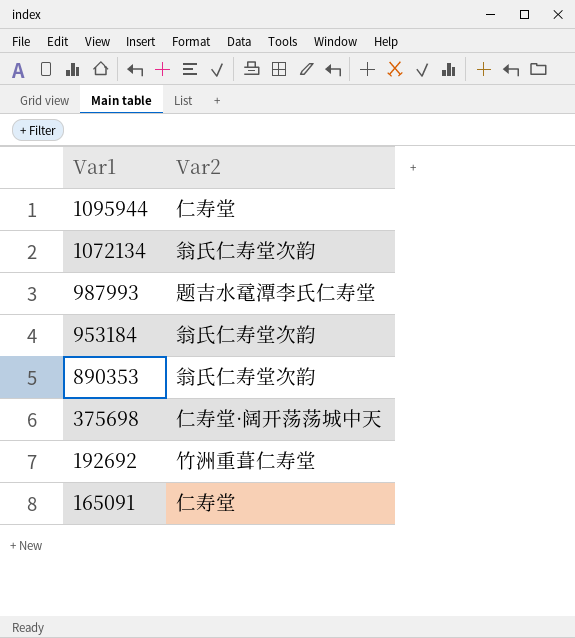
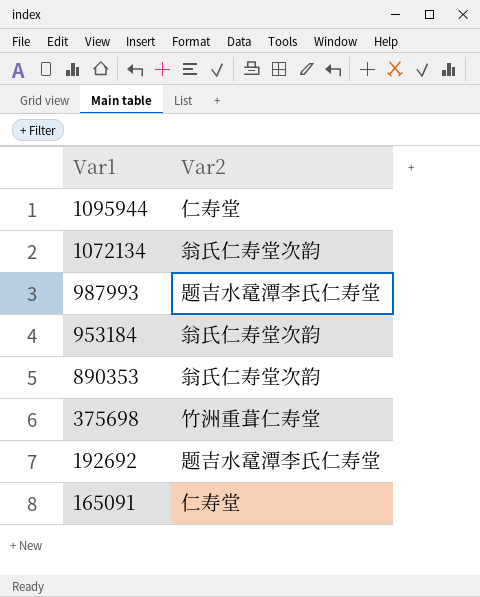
375698 | Var2: 仁寿堂·阔开荡荡城中天 -> 竹洲重葺仁寿堂
192692 | Var2: 竹洲重葺仁寿堂 -> 题吉水鼋潭李氏仁寿堂

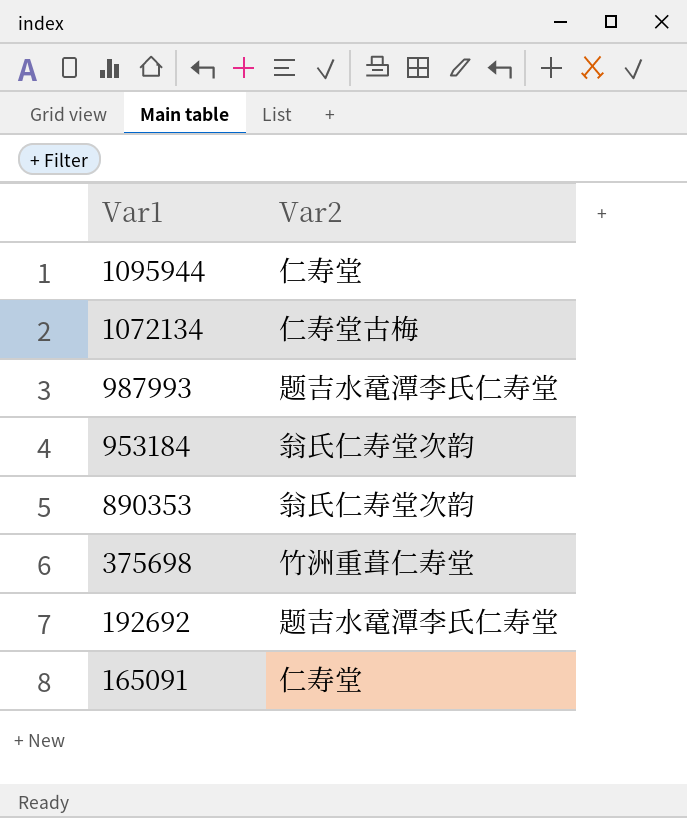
1072134 | Var2: 翁氏仁寿堂次韵 -> 仁寿堂古梅

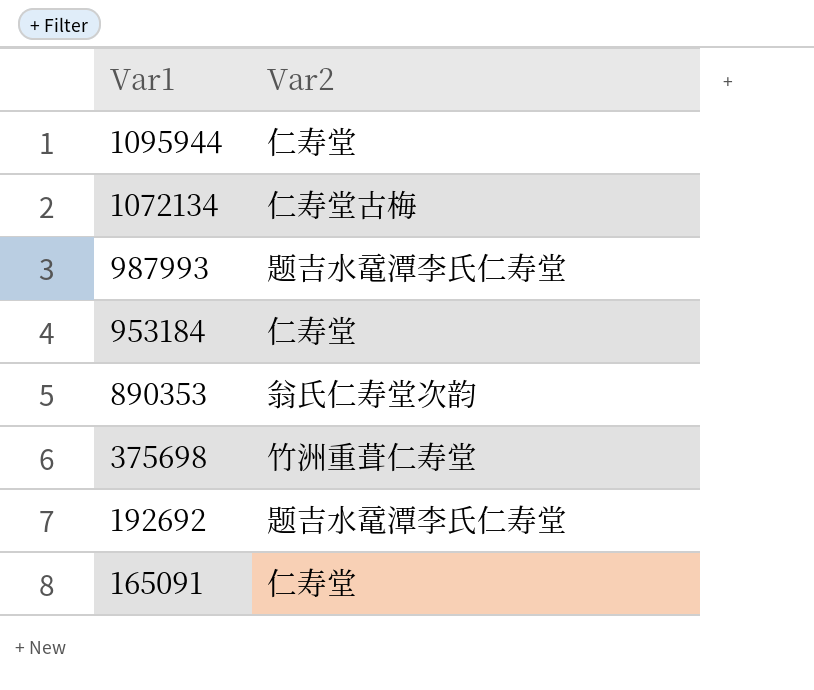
953184 | Var2: 翁氏仁寿堂次韵 -> 仁寿堂

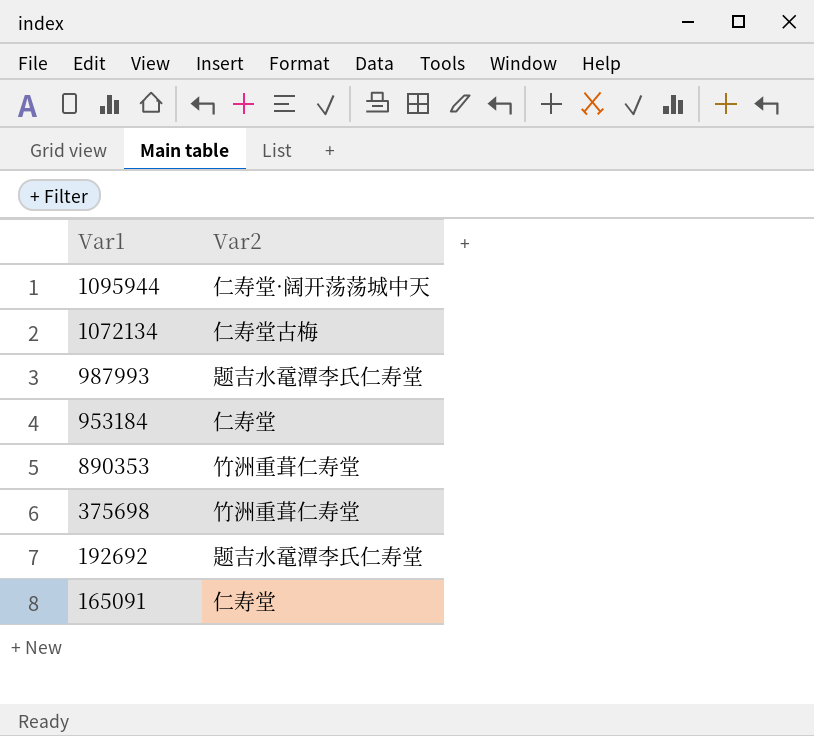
1095944 | Var2: 仁寿堂 -> 仁寿堂·阔开荡荡城中天
890353 | Var2: 翁氏仁寿堂次韵 -> 竹洲重葺仁寿堂

